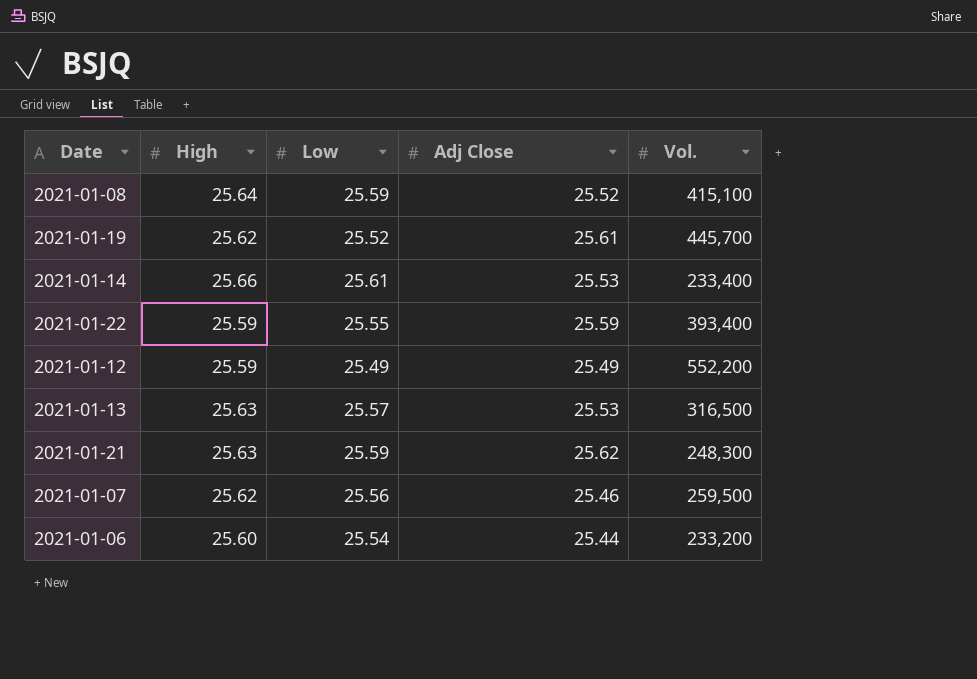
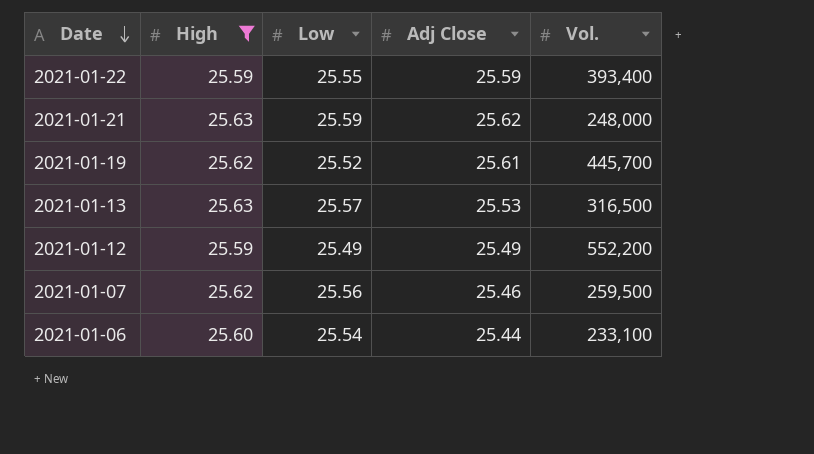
filter: none -> High <= 25.63
row order: none -> Date descending
2021-01-21 | Vol.: 248,300 -> 248,000
2021-01-06 | Vol.: 233,200 -> 233,100

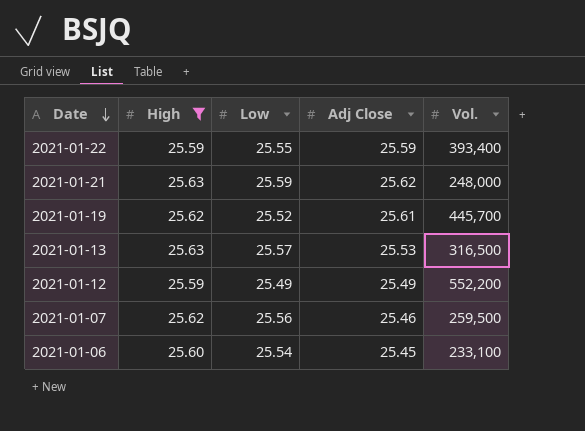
2021-01-06 | Adj Close: 25.44 -> 25.45

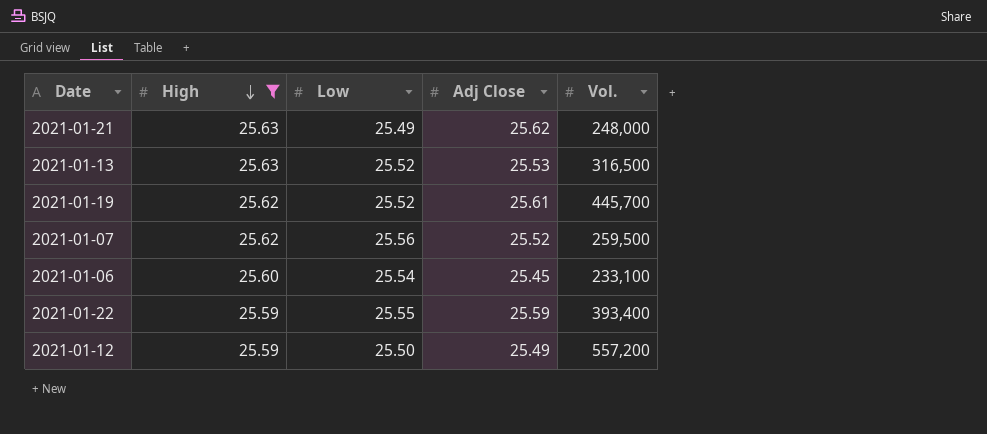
row order: Date descending -> High descending
2021-01-21 | Low: 25.59 -> 25.49
2021-01-13 | Low: 25.57 -> 25.52
2021-01-07 | Adj Close: 25.46 -> 25.52
2021-01-12 | Low: 25.49 -> 25.50
2021-01-12 | Vol.: 552,200 -> 557,200

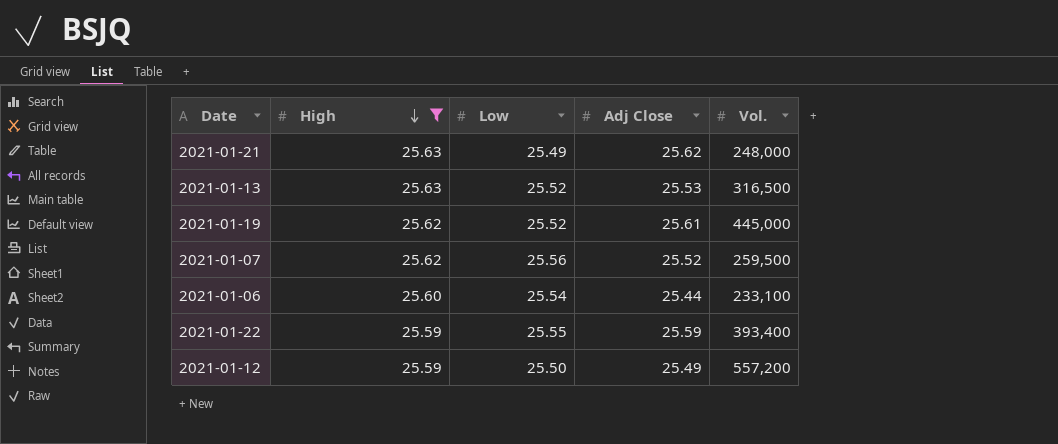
2021-01-19 | Vol.: 445,700 -> 445,000
2021-01-06 | Adj Close: 25.45 -> 25.44

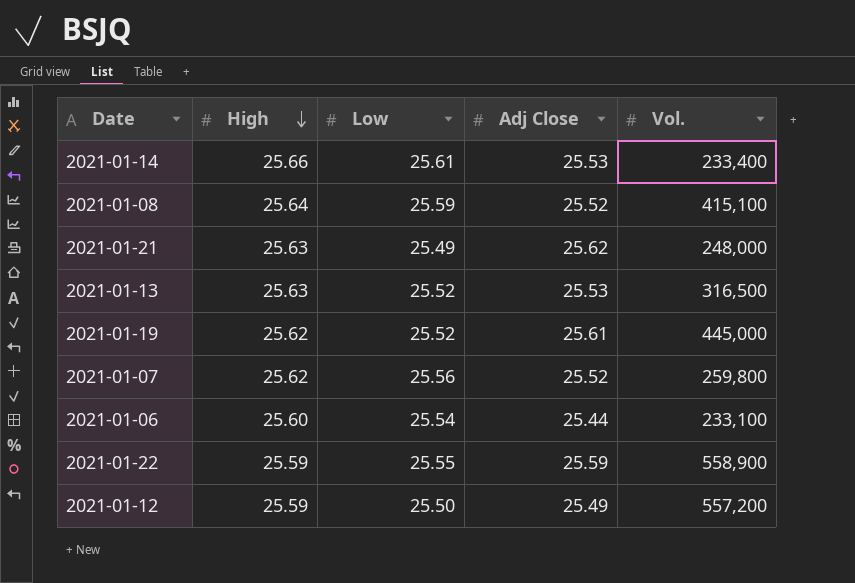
filter: High <= 25.63 -> none
2021-01-07 | Vol.: 259,500 -> 259,800
2021-01-22 | Vol.: 393,400 -> 558,900

